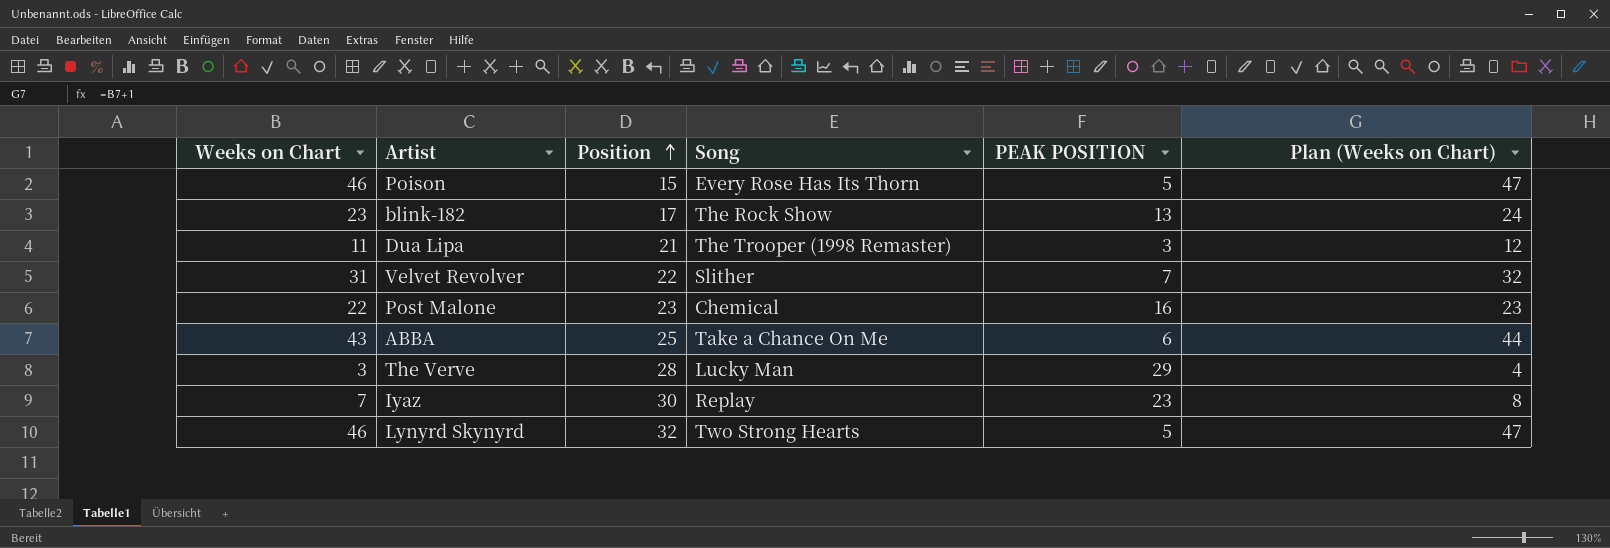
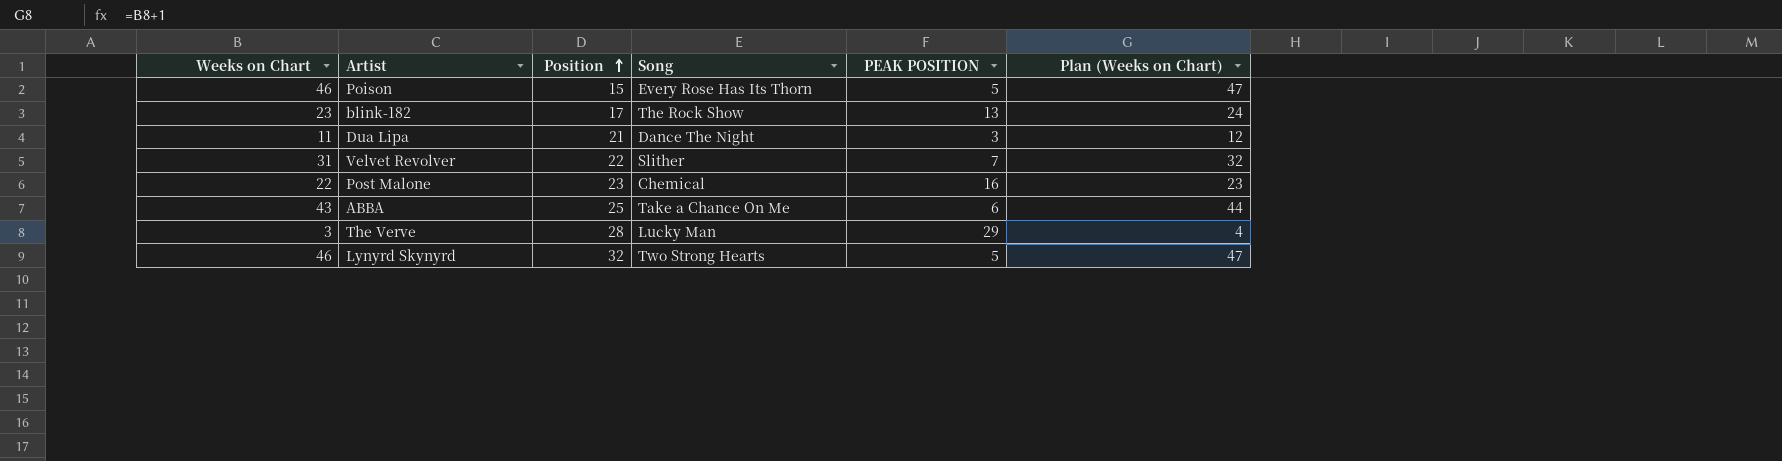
row Iyaz: 7 | 30 | Replay | 23 | 8 -> none
Dua Lipa | Song: The Trooper (1998 Remaster) -> Dance The Night

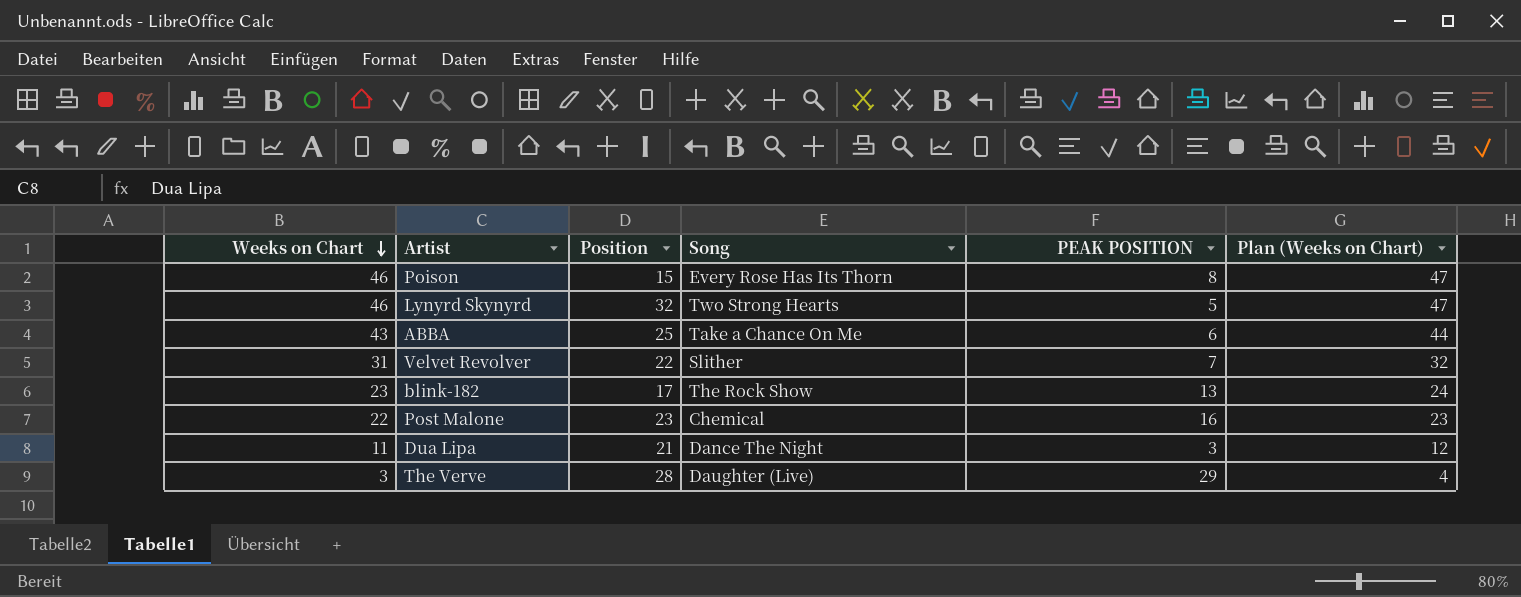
row order: Position ascending -> Weeks on Chart descending
Poison | PEAK POSITION: 5 -> 8
The Verve | Song: Lucky Man -> Daughter (Live)

